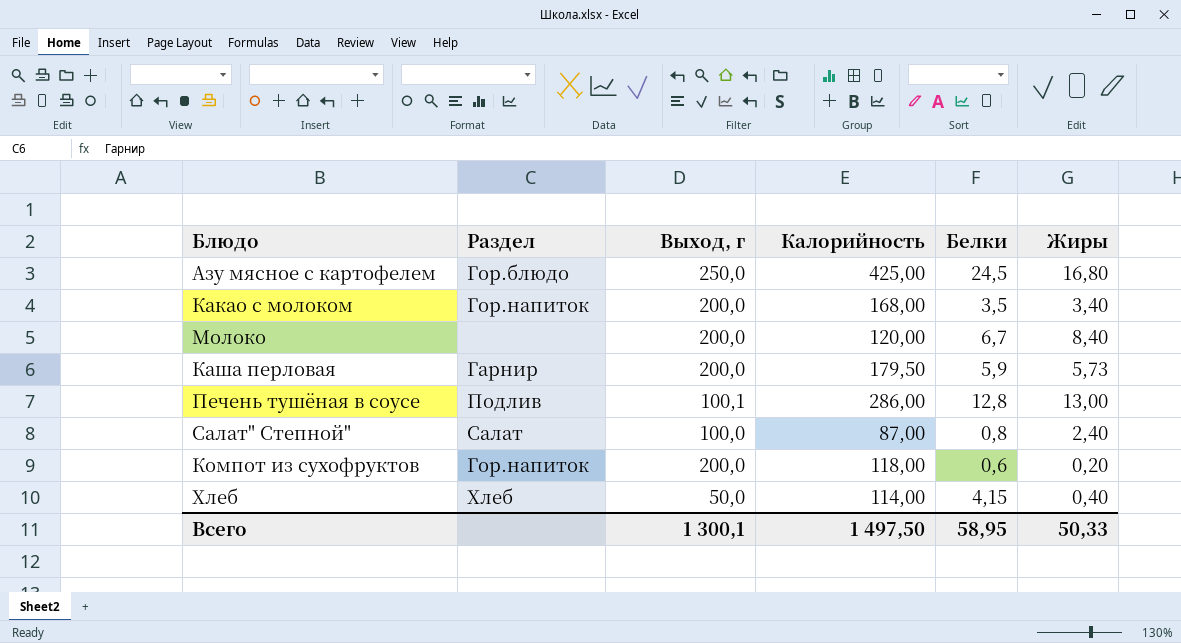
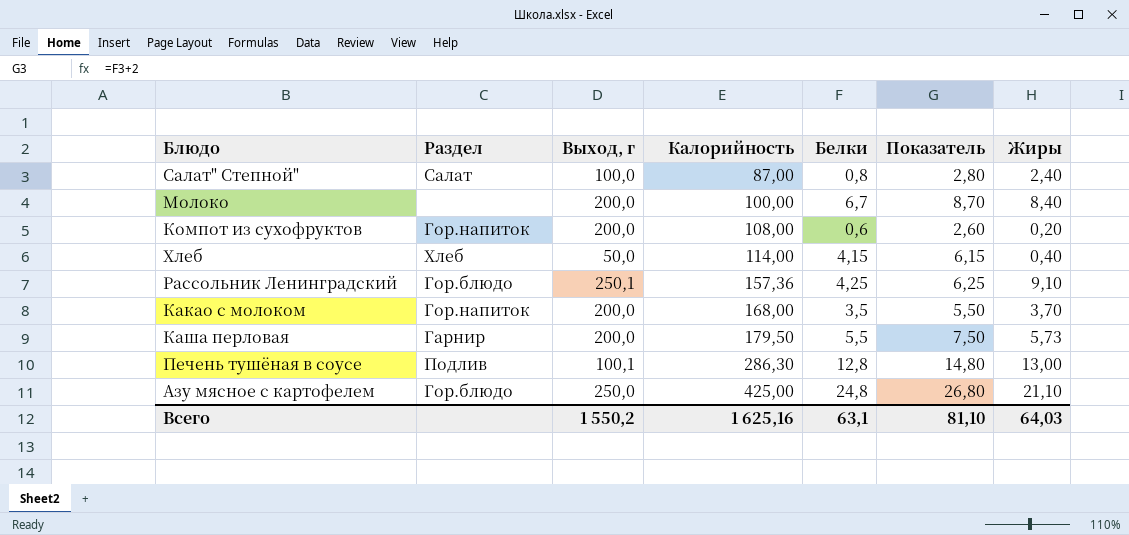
row order: none -> Калорийность ascending
column Показатель | formula: none -> [Белки] + 2
Молоко | Калорийность: 120,00 -> 100,00
Компот из сухофруктов | Калорийность: 118,00 -> 108,00
row Рассольник Ленинградский: none -> Гор.блюдо | 250,1 | 157,36 | 4,25 | 6,25 | 9,10
Какао с молоком | Жиры: 3,40 -> 3,70
Каша перловая | Белки: 5,9 -> 5,5
Печень тушёная в соусе | Калорийность: 286,00 -> 286,30
Азу мясное с картофелем | Белки: 24,5 -> 24,8
Азу мясное с картофелем | Жиры: 16,80 -> 21,10
Всего | Выход, г: 1 300,1 -> 1 550,2
Всего | Калорийность: 1 497,50 -> 1 625,16
Всего | Белки: 58,95 -> 63,1
Всего | Жиры: 50,33 -> 64,03

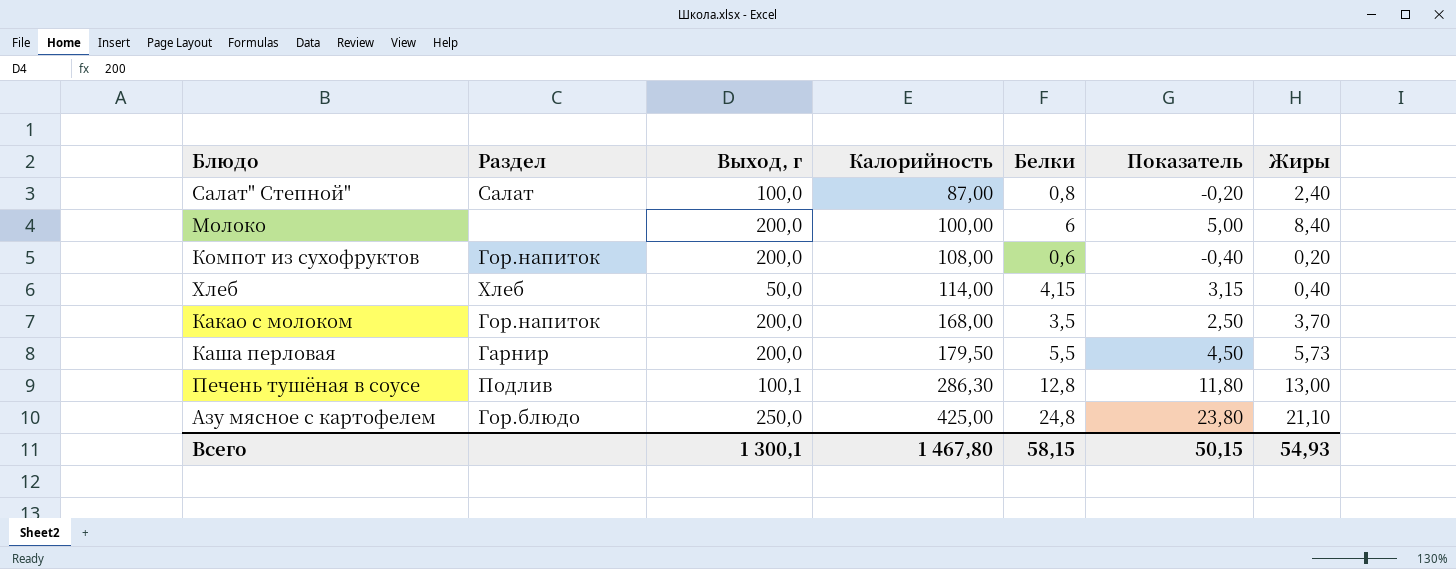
column Показатель | formula: [Белки] + 2 -> [Белки] - 1
row Рассольник Ленинградский: Гор.блюдо | 250,1 | 157,36 | 4,25 | 6,25 | 9,10 -> none
Молоко | Белки: 6,7 -> 6
Всего | Выход, г: 1 550,2 -> 1 300,1
Всего | Калорийность: 1 625,16 -> 1 467,80
Всего | Белки: 63,1 -> 58,15
Всего | Показатель: 81,10 -> 50,15
Всего | Жиры: 64,03 -> 54,93

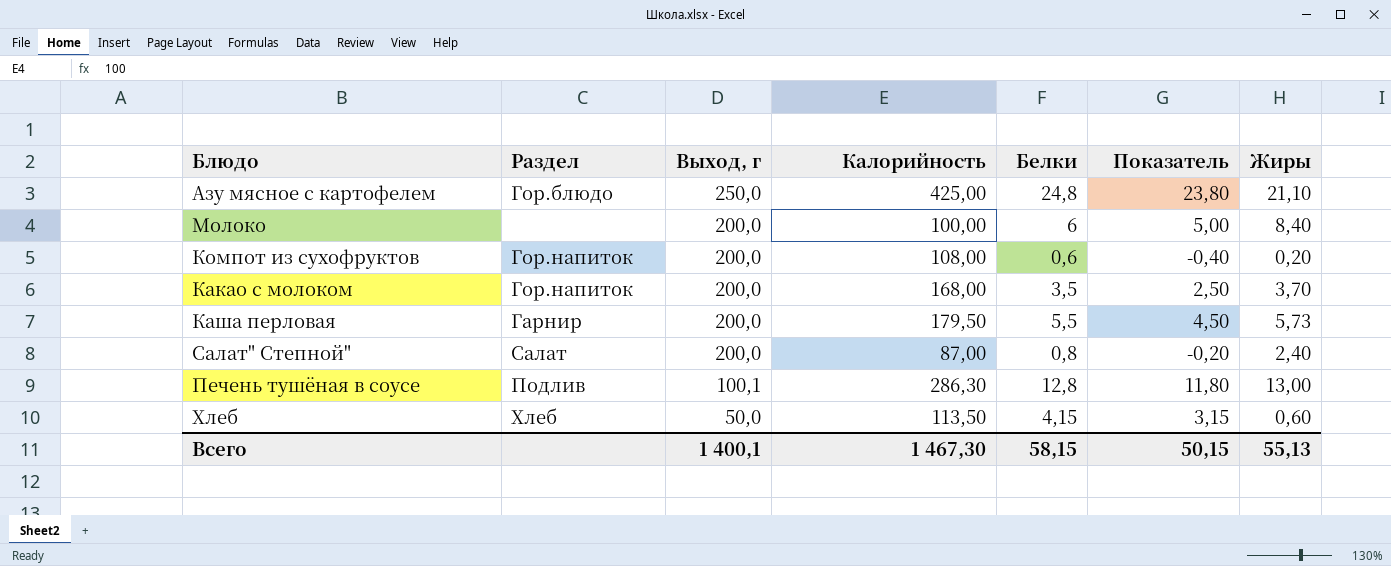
row order: Калорийность ascending -> Выход, г descending
Салат" Степной" | Выход, г: 100,0 -> 200,0
Хлеб | Калорийность: 114,00 -> 113,50
Хлеб | Жиры: 0,40 -> 0,60
Всего | Выход, г: 1 300,1 -> 1 400,1
Всего | Калорийность: 1 467,80 -> 1 467,30
Всего | Жиры: 54,93 -> 55,13

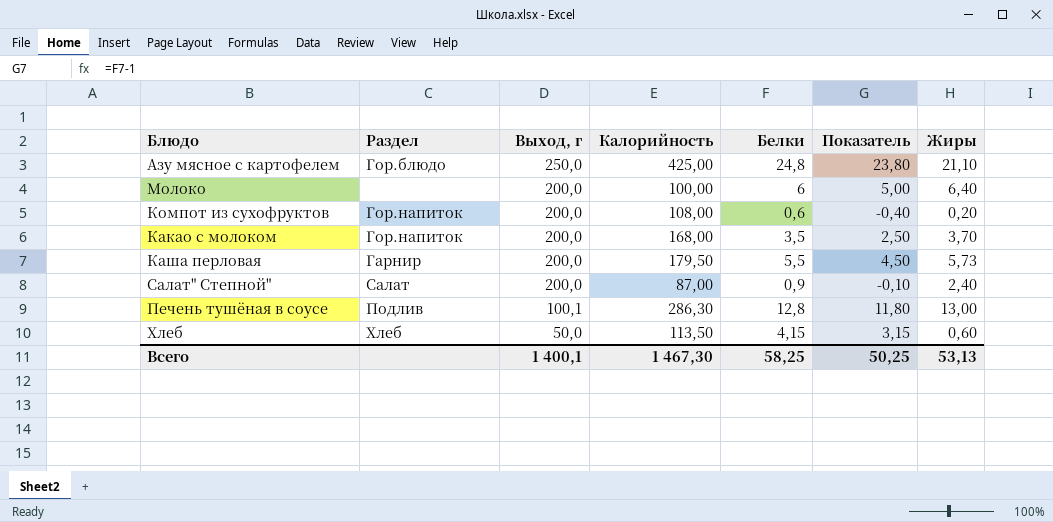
Молоко | Жиры: 8,40 -> 6,40
Салат" Степной" | Белки: 0,8 -> 0,9
Салат" Степной" | Показатель: -0,20 -> -0,10
Всего | Белки: 58,15 -> 58,25
Всего | Показатель: 50,15 -> 50,25
Всего | Жиры: 55,13 -> 53,13

